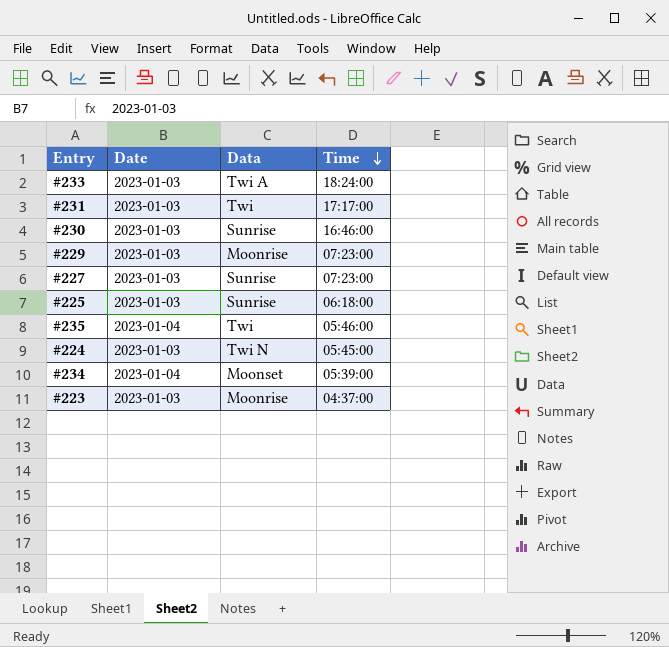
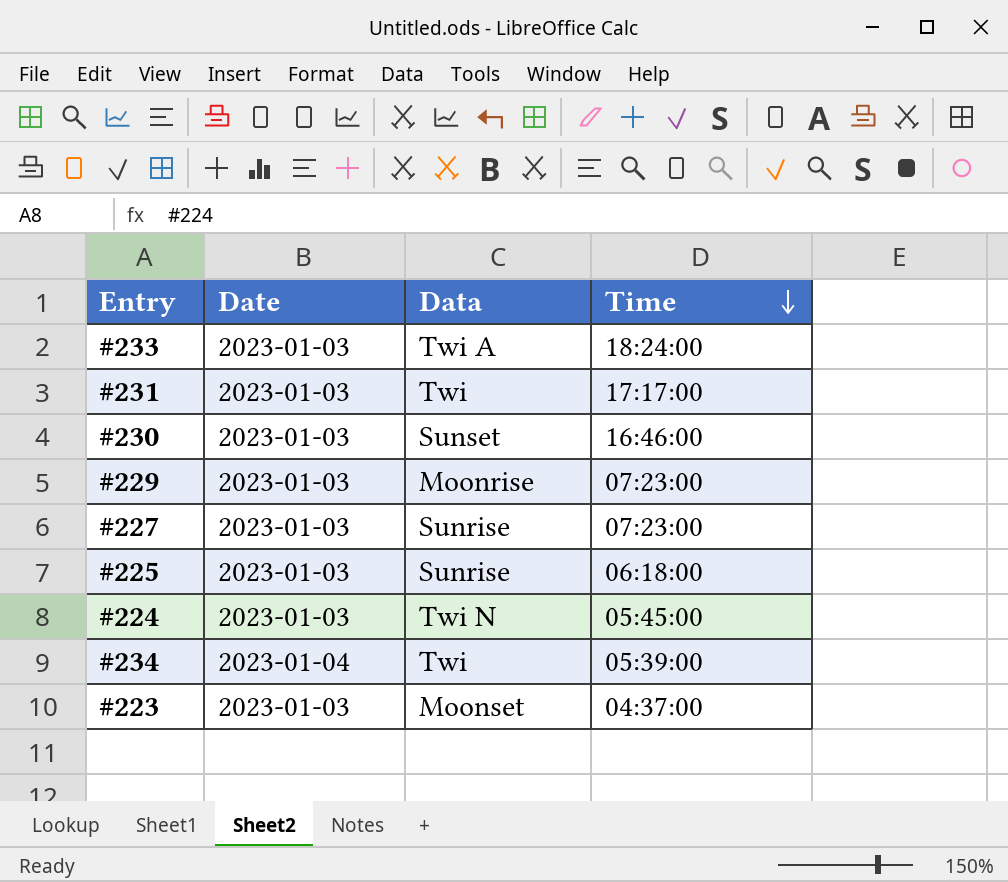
row #235: 2023-01-04 | Twi | 05:46:00 -> none
#230 | Data: Sunrise -> Sunset
#234 | Data: Moonset -> Twi
#223 | Data: Moonrise -> Moonset

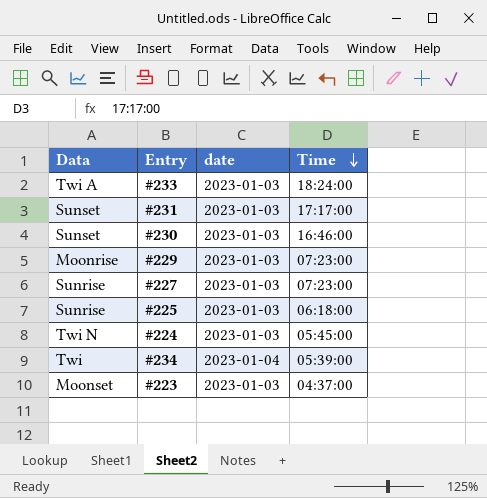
column Data | position: 3 -> 1
column name: Date -> date
#231 | Data: Twi -> Sunset

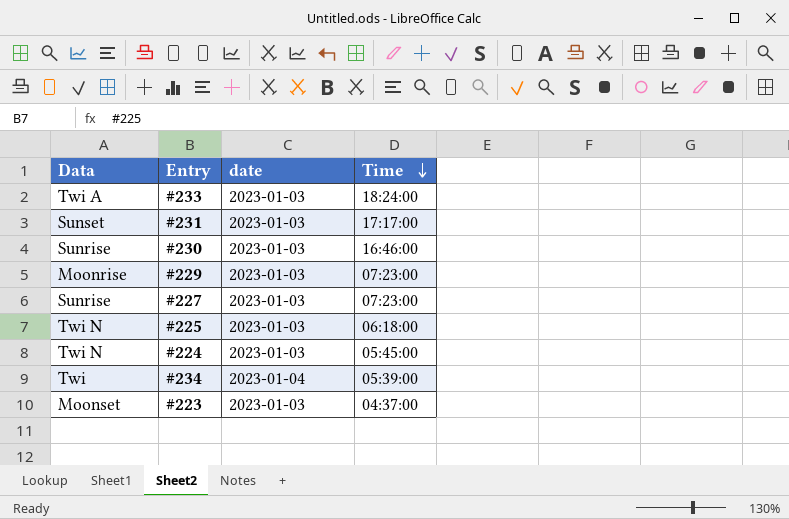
#230 | Data: Sunset -> Sunrise
#225 | Data: Sunrise -> Twi N

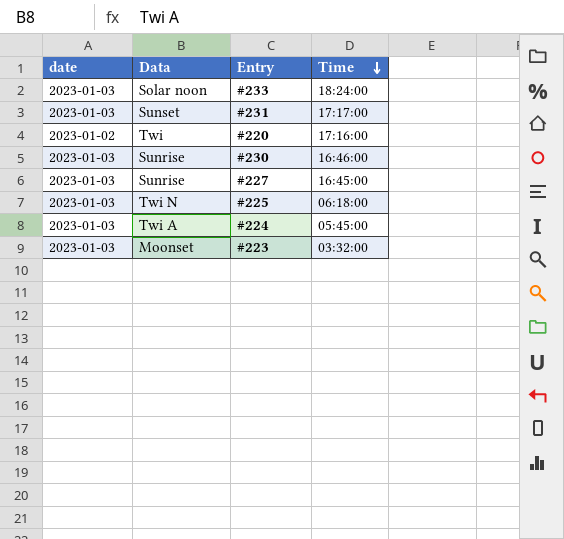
column date | position: 3 -> 1
row #229: Moonrise | 2023-01-03 | 07:23:00 -> none
row #234: Twi | 2023-01-04 | 05:39:00 -> none
#233 | Data: Twi A -> Solar noon
row #220: none -> 2023-01-02 | Twi | 17:16:00
#227 | Time: 07:23:00 -> 16:45:00
#224 | Data: Twi N -> Twi A
#223 | Time: 04:37:00 -> 03:32:00

